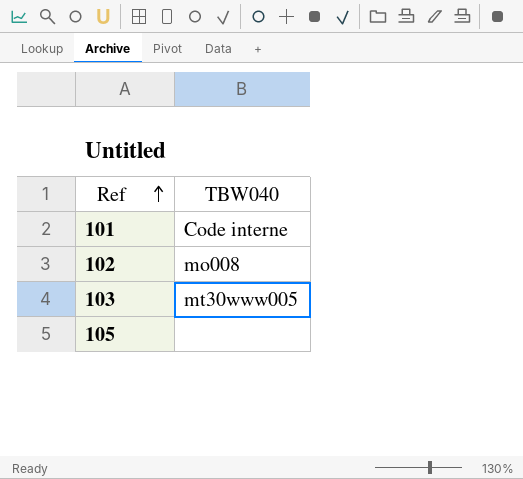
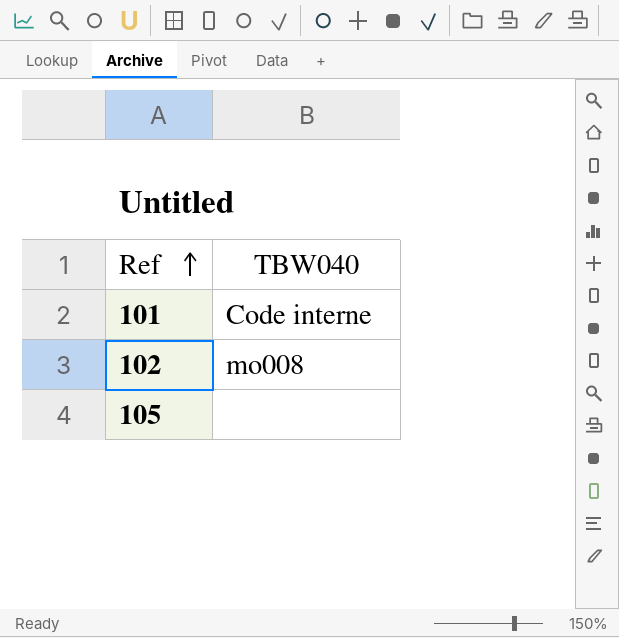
row 103: mt30www005 -> none

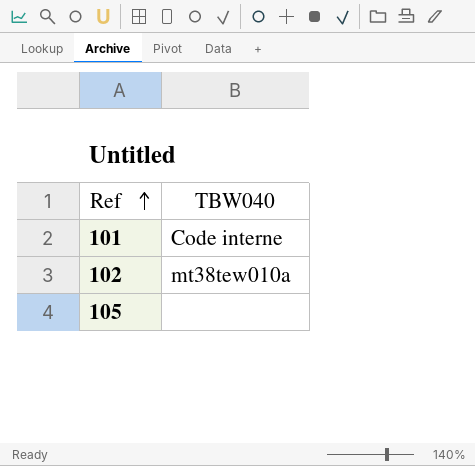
102 | TBW040: mo008 -> mt38tew010a

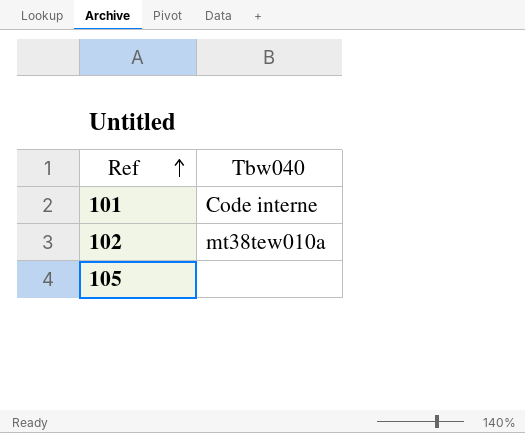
column name: TBW040 -> Tbw040

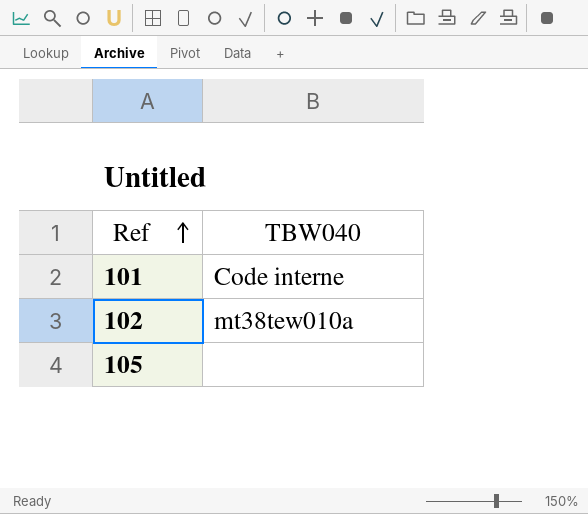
column name: Tbw040 -> TBW040

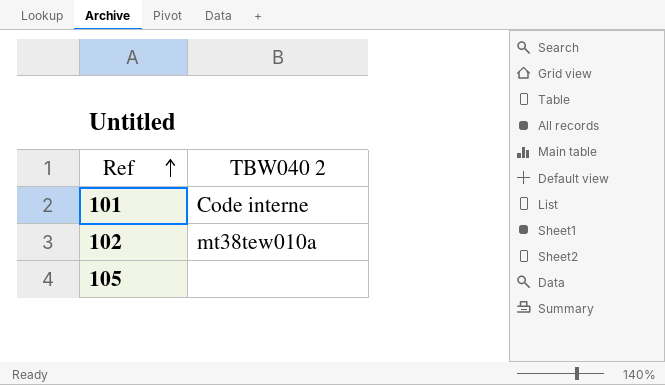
column name: TBW040 -> TBW040 2

